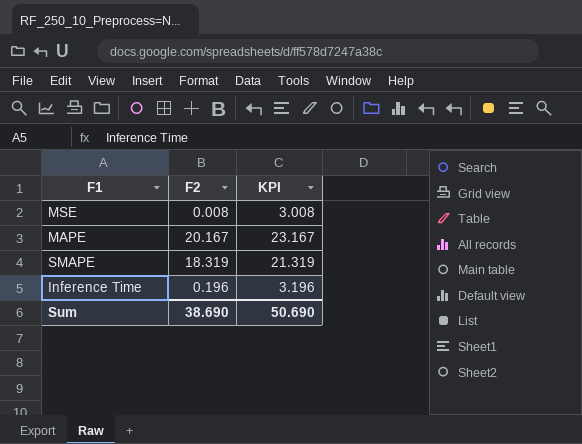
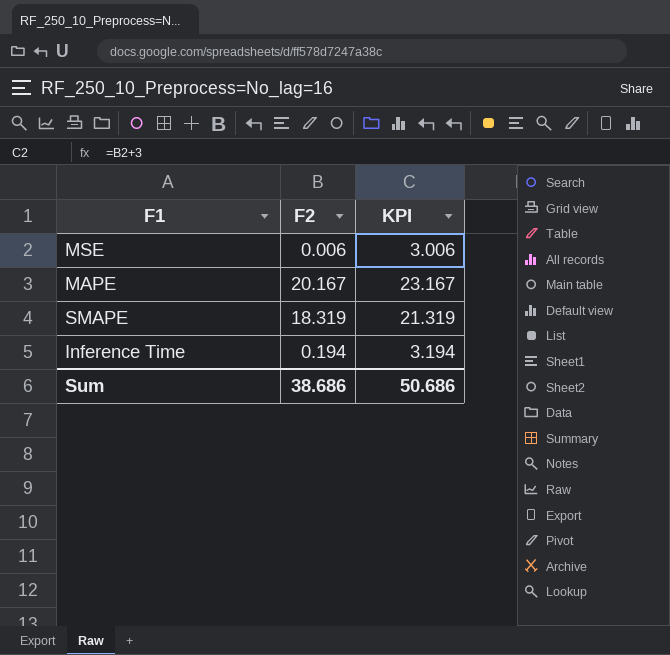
MSE | F2: 0.008 -> 0.006
MSE | KPI: 3.008 -> 3.006
Inference Time | F2: 0.196 -> 0.194
Inference Time | KPI: 3.196 -> 3.194
Sum | F2: 38.690 -> 38.686
Sum | KPI: 50.690 -> 50.686

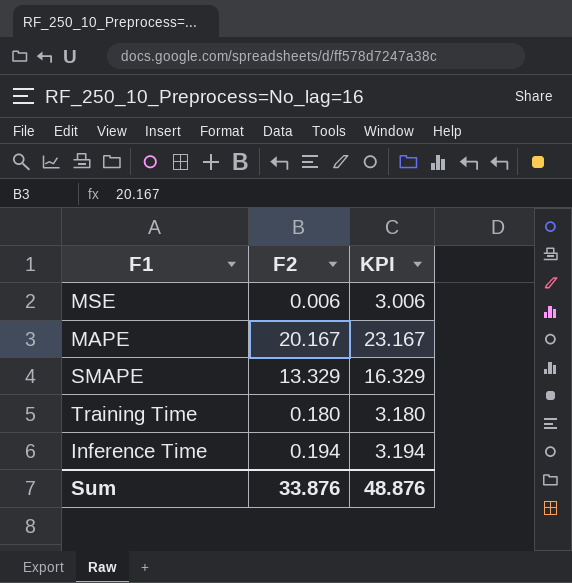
SMAPE | F2: 18.319 -> 13.329
SMAPE | KPI: 21.319 -> 16.329
row Training Time: none -> 0.180 | 3.180
Sum | F2: 38.686 -> 33.876
Sum | KPI: 50.686 -> 48.876

